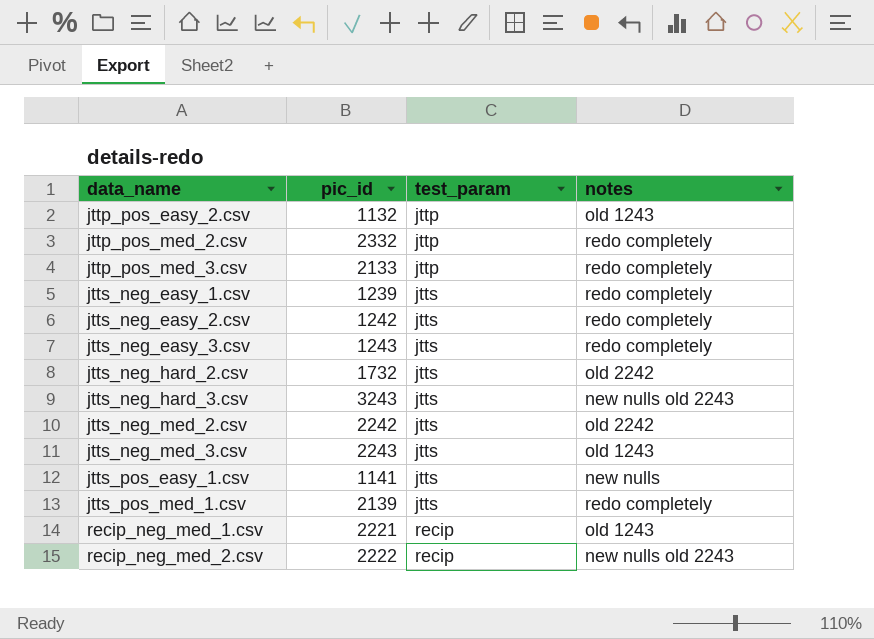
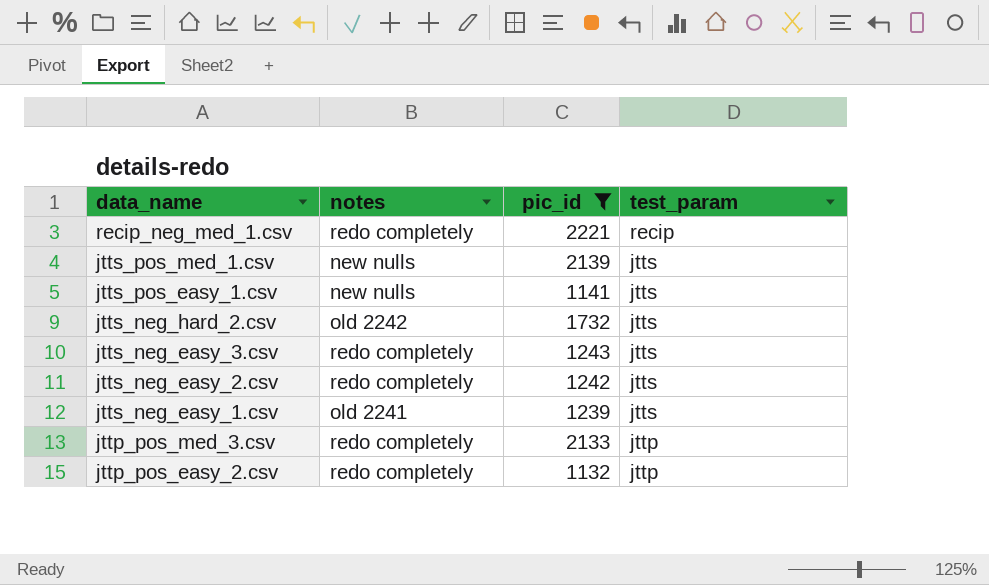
filter: none -> pic_id <= 2221
row order: data_name ascending -> data_name descending
column notes | position: 4 -> 2
recip_neg_med_1.csv | notes: old 1243 -> redo completely
jtts_pos_med_1.csv | notes: redo completely -> new nulls
jtts_neg_easy_1.csv | notes: redo completely -> old 2241
jttp_pos_easy_2.csv | notes: old 1243 -> redo completely

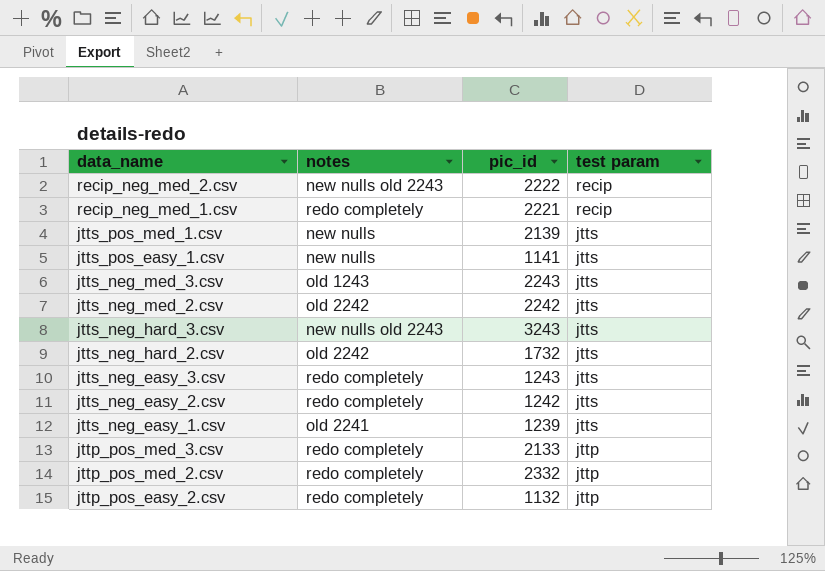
filter: pic_id <= 2221 -> none
column name: test_param -> test param

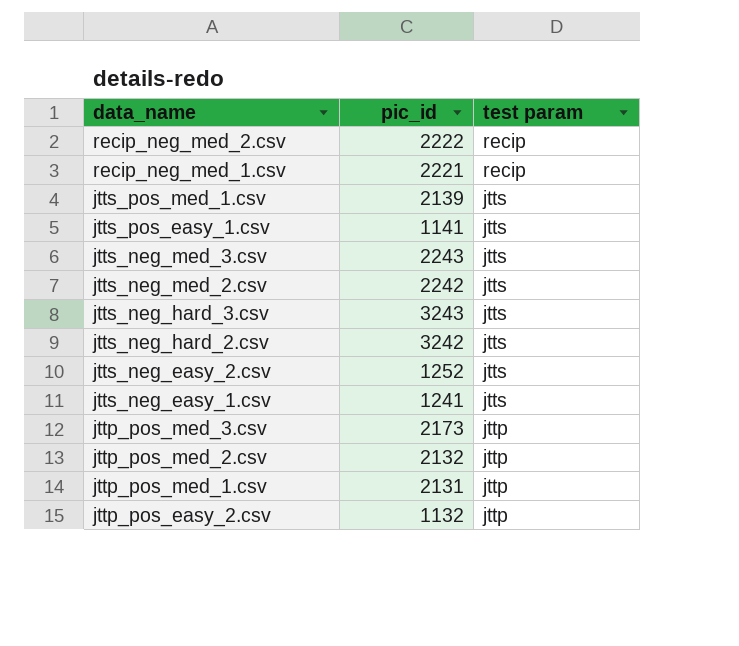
column notes | position: 2 -> none
row jtts_neg_easy_3.csv: redo completely | 1243 | jtts -> none
jtts_neg_hard_2.csv | pic_id: 1732 -> 3242
jtts_neg_easy_2.csv | pic_id: 1242 -> 1252
jtts_neg_easy_1.csv | pic_id: 1239 -> 1241
jttp_pos_med_3.csv | pic_id: 2133 -> 2173
jttp_pos_med_2.csv | pic_id: 2332 -> 2132
row jttp_pos_med_1.csv: none -> 2131 | jttp

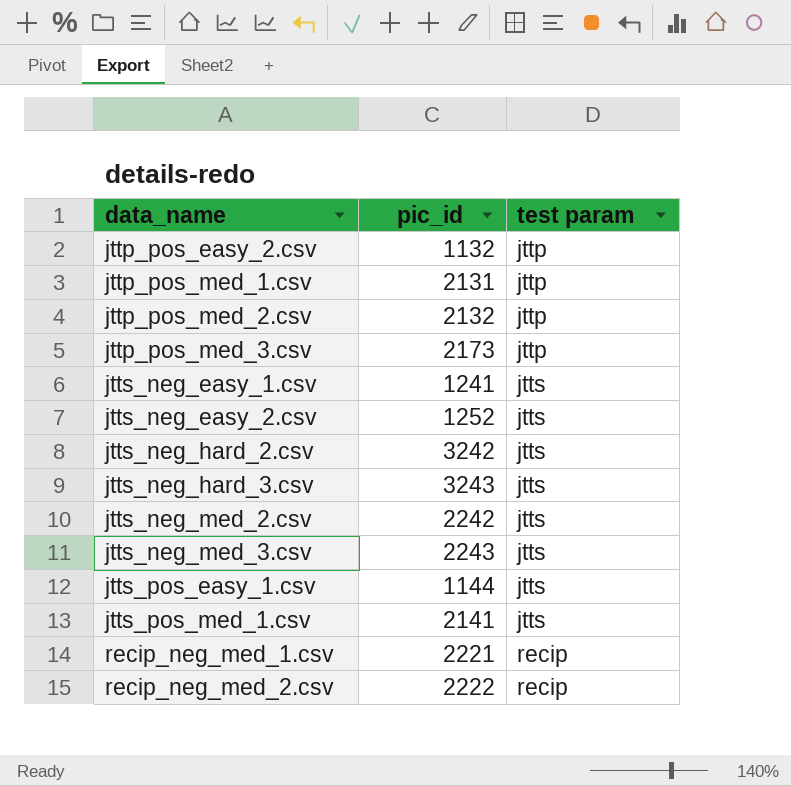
row order: data_name descending -> data_name ascending
jtts_pos_easy_1.csv | pic_id: 1141 -> 1144
jtts_pos_med_1.csv | pic_id: 2139 -> 2141

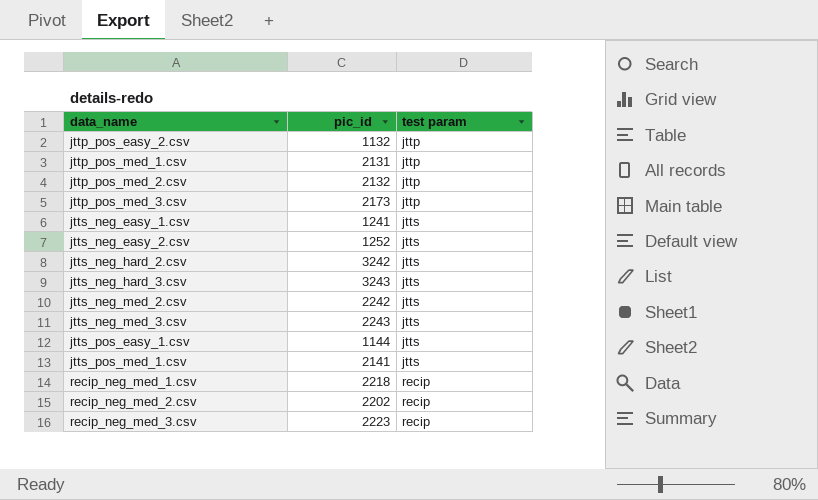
recip_neg_med_1.csv | pic_id: 2221 -> 2218
recip_neg_med_2.csv | pic_id: 2222 -> 2202
row recip_neg_med_3.csv: none -> 2223 | recip

